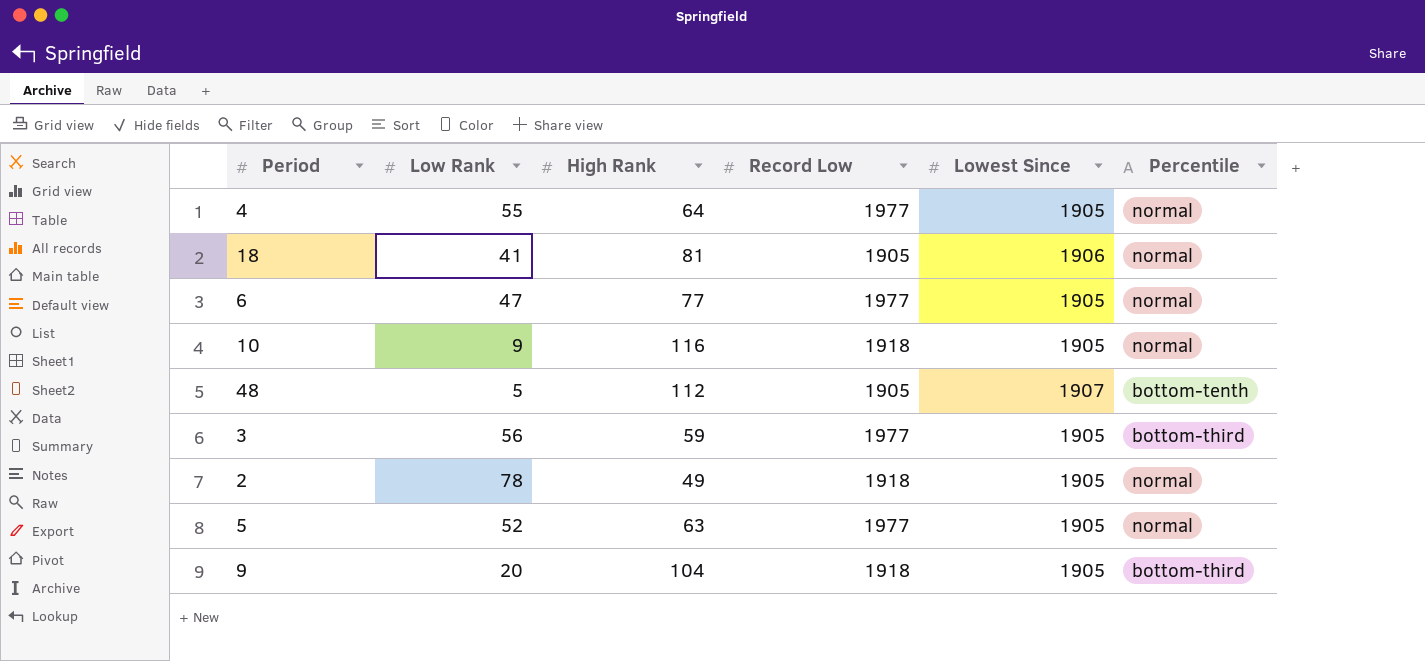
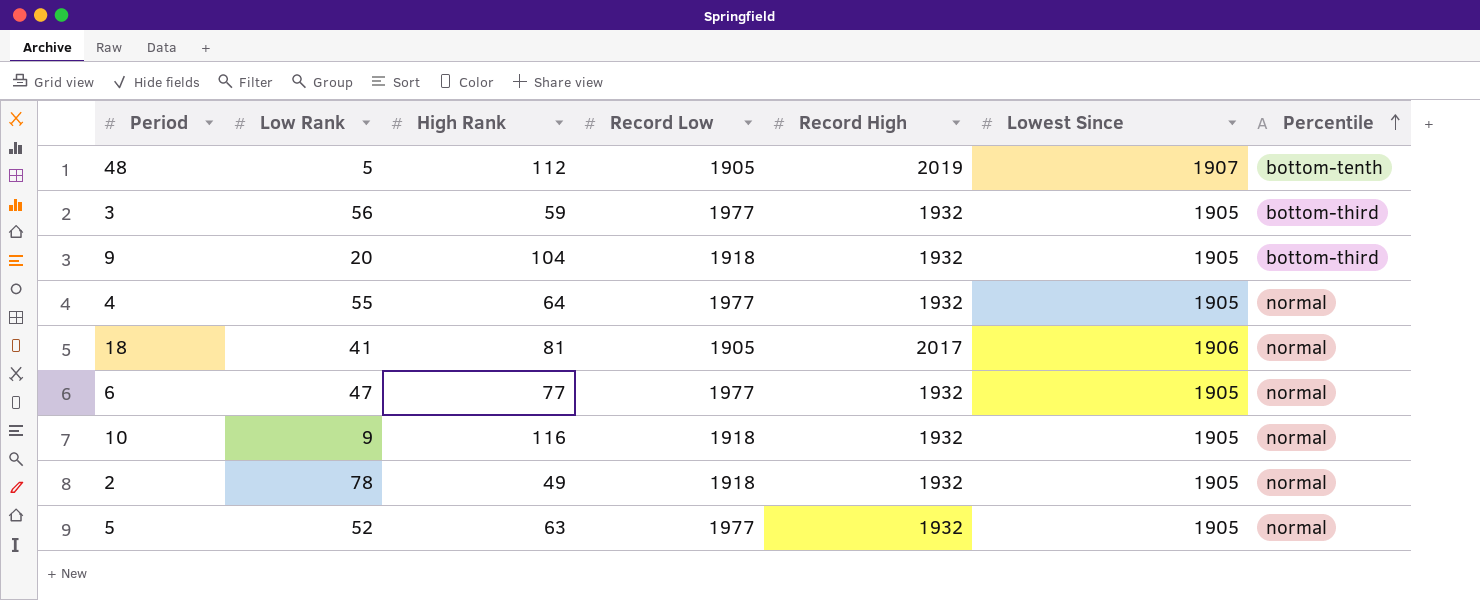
row order: none -> Percentile ascending
column Record High | position: none -> 5

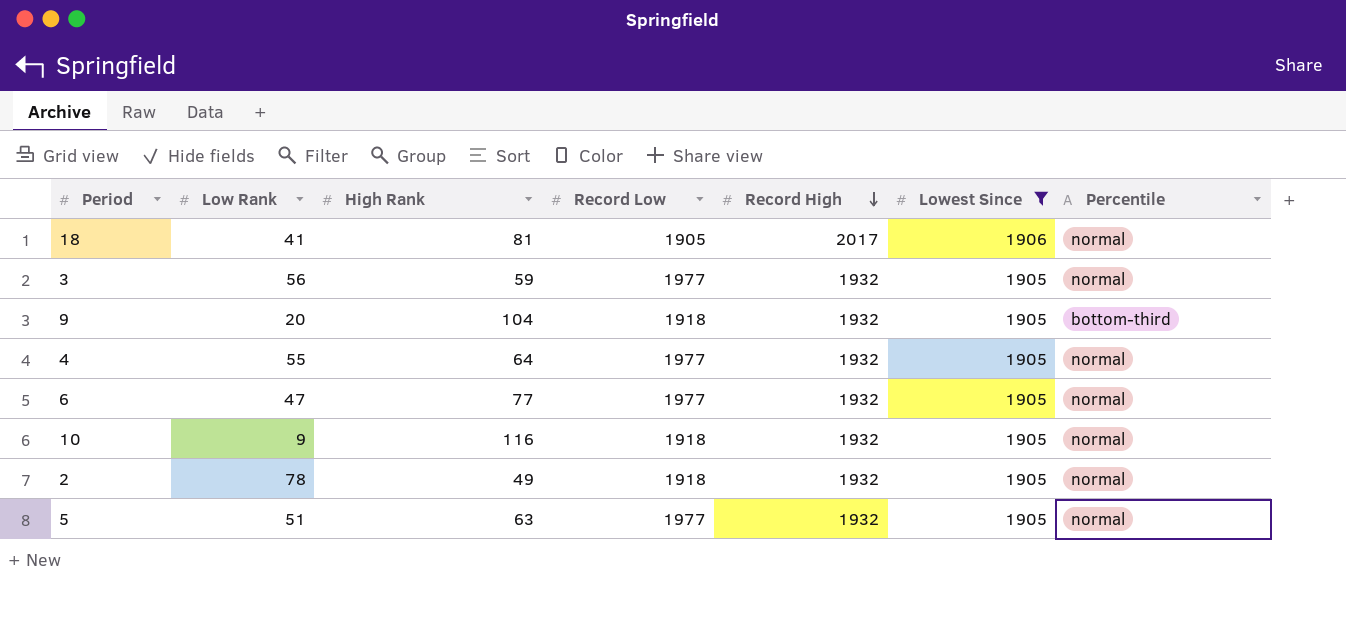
filter: none -> Lowest Since != 1907
row order: Percentile ascending -> Record High descending
3 | Percentile: bottom-third -> normal
5 | Low Rank: 52 -> 51

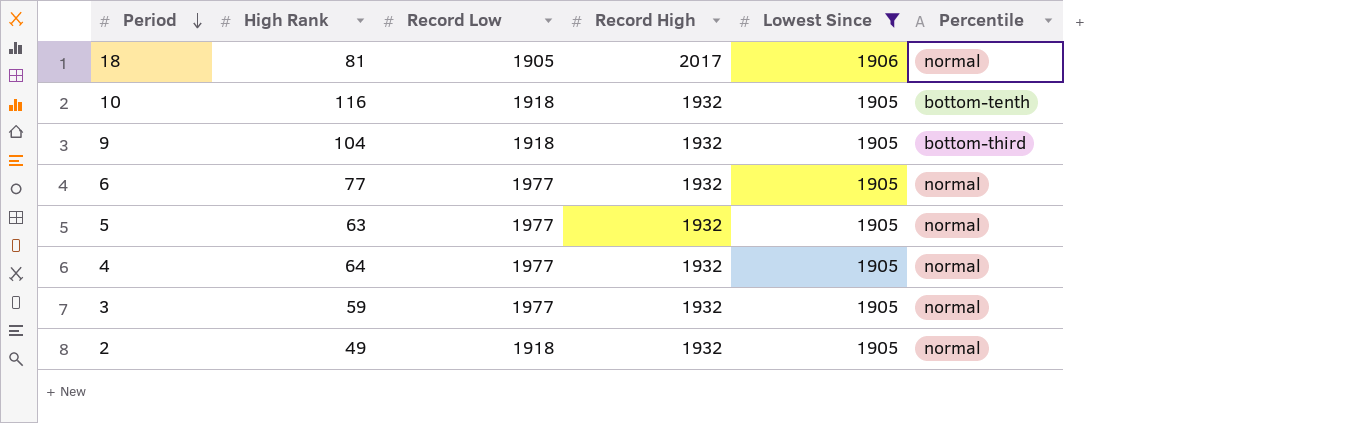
row order: Record High descending -> Period descending
column Low Rank | position: 2 -> none
10 | Percentile: normal -> bottom-tenth

